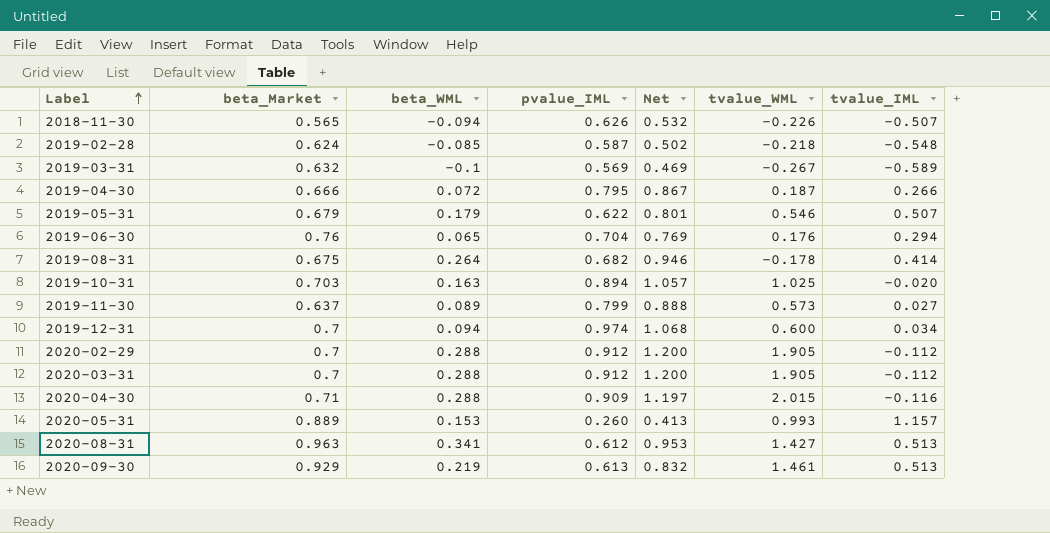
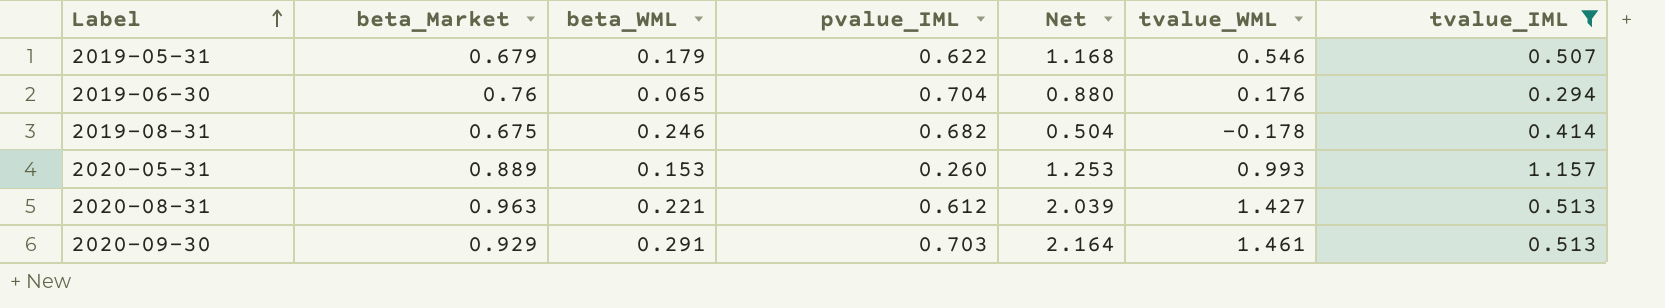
filter: none -> tvalue_IML >= 0.294
column Net | formula: [beta_WML] + [pvalue_IML] -> [pvalue_IML] + [tvalue_WML]
2019-08-31 | beta_WML: 0.264 -> 0.246
2020-08-31 | beta_WML: 0.341 -> 0.221
2020-09-30 | beta_WML: 0.219 -> 0.291
2020-09-30 | pvalue_IML: 0.613 -> 0.703

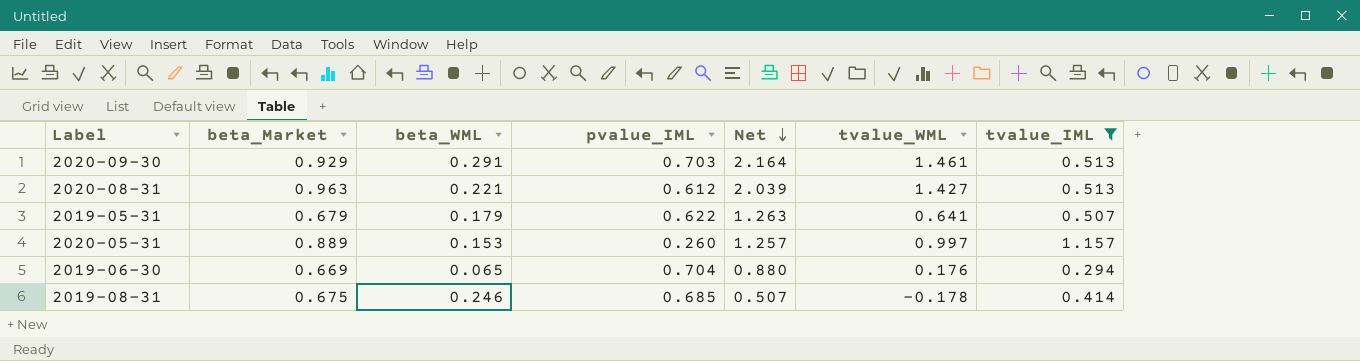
row order: Label ascending -> Net descending
2019-05-31 | Net: 1.168 -> 1.263
2019-05-31 | tvalue_WML: 0.546 -> 0.641
2020-05-31 | Net: 1.253 -> 1.257
2020-05-31 | tvalue_WML: 0.993 -> 0.997
2019-06-30 | beta_Market: 0.76 -> 0.669
2019-08-31 | pvalue_IML: 0.682 -> 0.685
2019-08-31 | Net: 0.504 -> 0.507

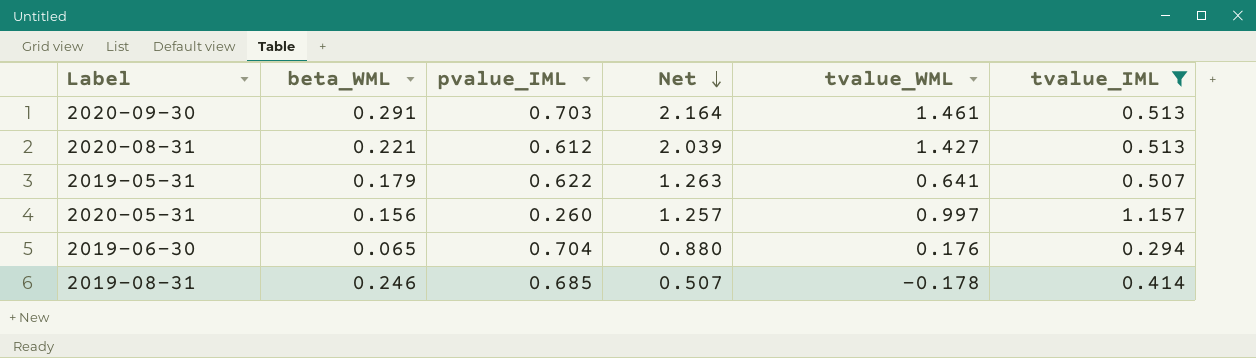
column beta_Market | position: 2 -> none
2020-05-31 | beta_WML: 0.153 -> 0.156

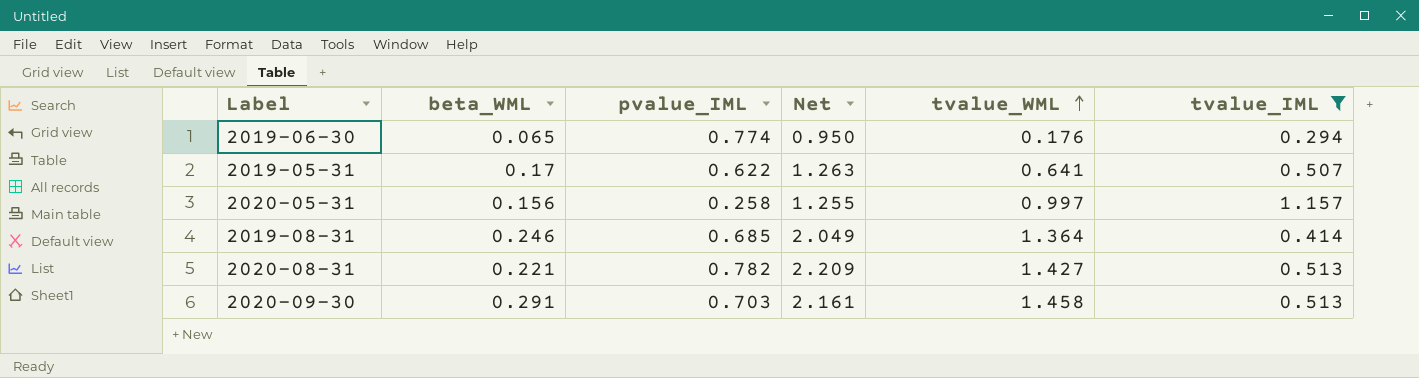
row order: Net descending -> tvalue_WML ascending
2019-06-30 | pvalue_IML: 0.704 -> 0.774
2019-06-30 | Net: 0.880 -> 0.950
2019-05-31 | beta_WML: 0.179 -> 0.17
2020-05-31 | pvalue_IML: 0.260 -> 0.258
2020-05-31 | Net: 1.257 -> 1.255
2019-08-31 | Net: 0.507 -> 2.049
2019-08-31 | tvalue_WML: -0.178 -> 1.364
2020-08-31 | pvalue_IML: 0.612 -> 0.782
2020-08-31 | Net: 2.039 -> 2.209
2020-09-30 | Net: 2.164 -> 2.161
2020-09-30 | tvalue_WML: 1.461 -> 1.458

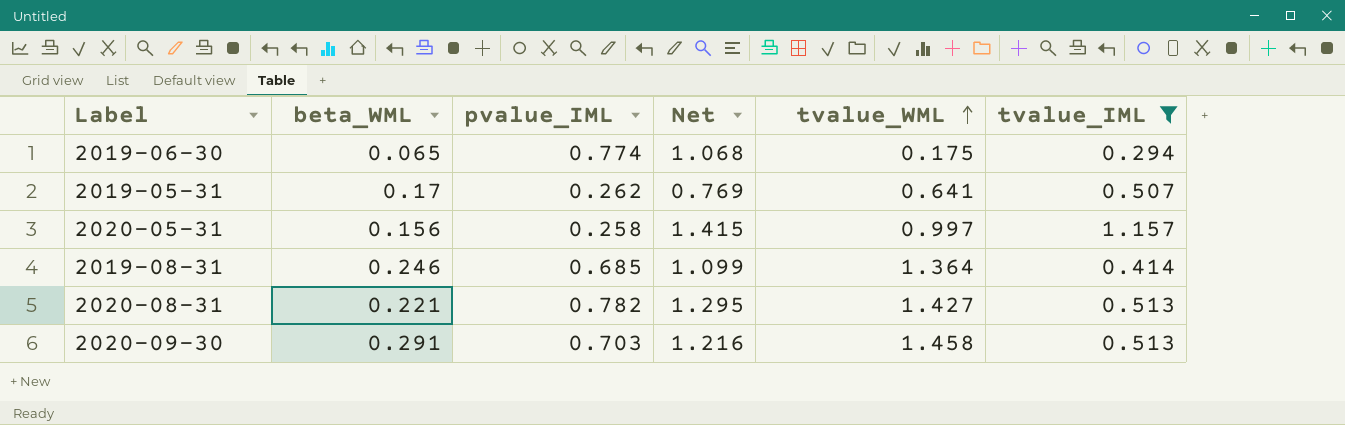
column Net | formula: [pvalue_IML] + [tvalue_WML] -> [pvalue_IML] + [tvalue_IML]
2019-06-30 | tvalue_WML: 0.176 -> 0.175
2019-05-31 | pvalue_IML: 0.622 -> 0.262

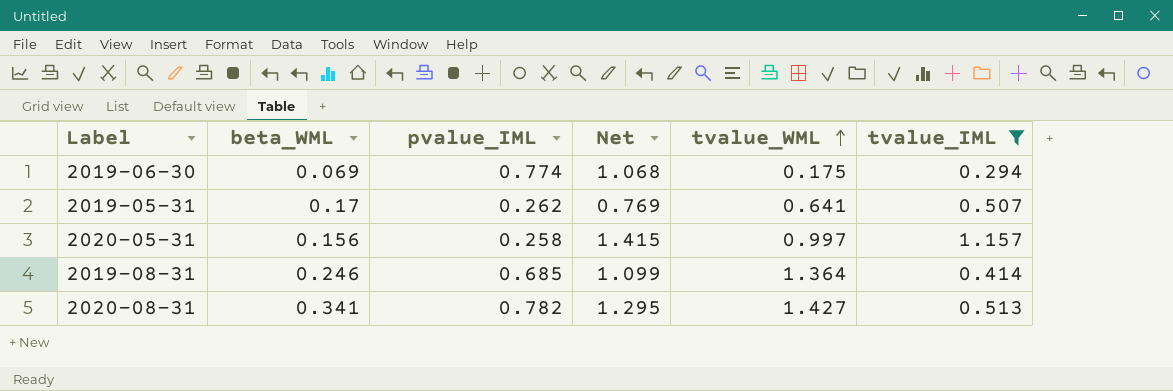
row 2020-09-30: 0.291 | 0.703 | 1.216 | 1.458 | 0.513 -> none
2019-06-30 | beta_WML: 0.065 -> 0.069
2020-08-31 | beta_WML: 0.221 -> 0.341

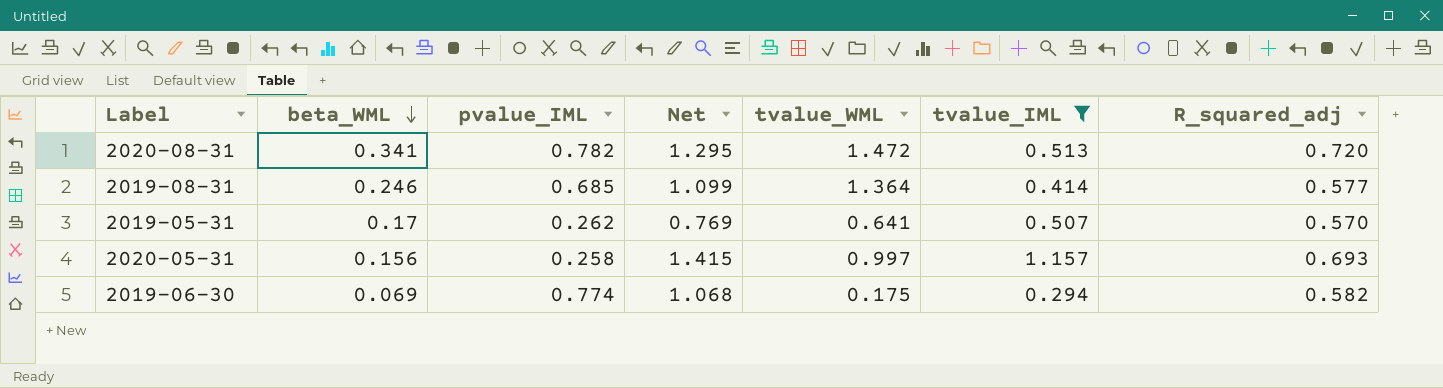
row order: tvalue_WML ascending -> beta_WML descending
column R_squared_adj | position: none -> 7
2020-08-31 | tvalue_WML: 1.427 -> 1.472

